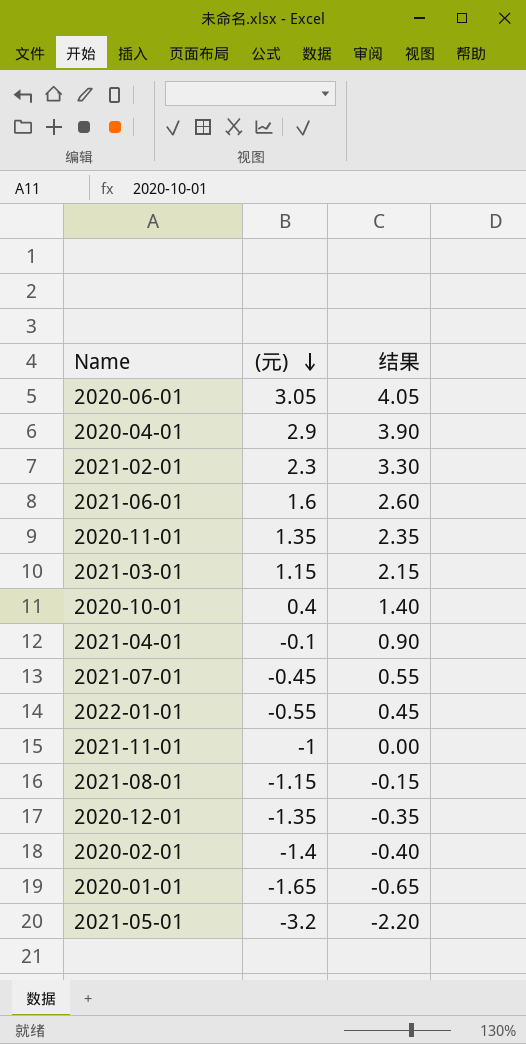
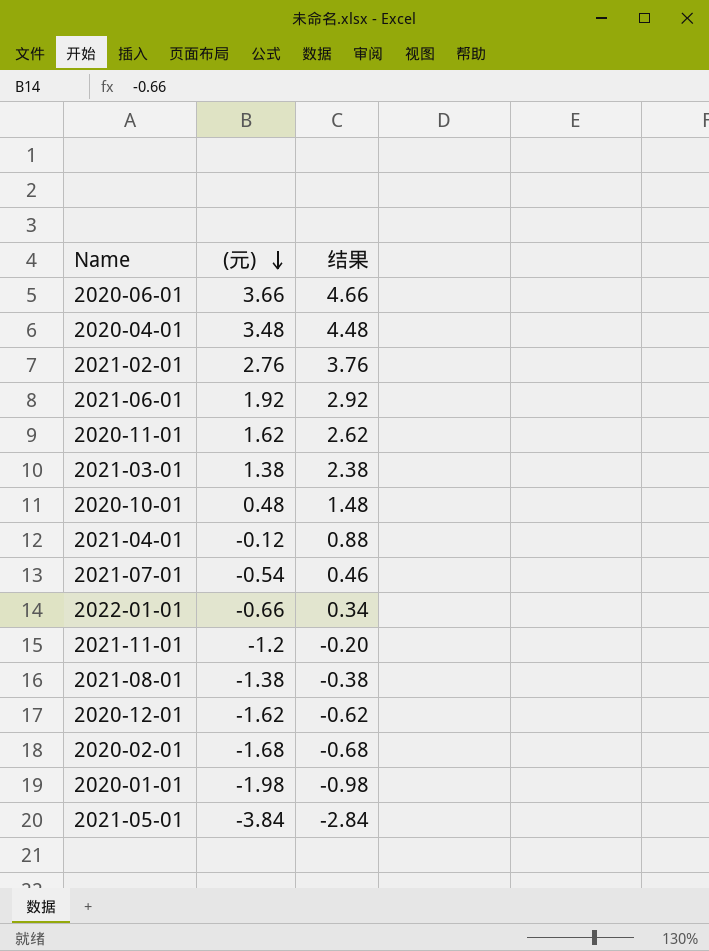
2020-06-01 | (元): 3.05 -> 3.66
2020-06-01 | 结果: 4.05 -> 4.66
2020-04-01 | (元): 2.9 -> 3.48
2020-04-01 | 结果: 3.90 -> 4.48
2021-02-01 | (元): 2.3 -> 2.76
2021-02-01 | 结果: 3.30 -> 3.76
2021-06-01 | (元): 1.6 -> 1.92
2021-06-01 | 结果: 2.60 -> 2.92
2020-11-01 | (元): 1.35 -> 1.62
2020-11-01 | 结果: 2.35 -> 2.62
2021-03-01 | (元): 1.15 -> 1.38
2021-03-01 | 结果: 2.15 -> 2.38
2020-10-01 | (元): 0.4 -> 0.48
2020-10-01 | 结果: 1.40 -> 1.48
2021-04-01 | (元): -0.1 -> -0.12
2021-04-01 | 结果: 0.90 -> 0.88
2021-07-01 | (元): -0.45 -> -0.54
2021-07-01 | 结果: 0.55 -> 0.46
2022-01-01 | (元): -0.55 -> -0.66
2022-01-01 | 结果: 0.45 -> 0.34
2021-11-01 | (元): -1 -> -1.2
2021-11-01 | 结果: 0.00 -> -0.20
2021-08-01 | (元): -1.15 -> -1.38
2021-08-01 | 结果: -0.15 -> -0.38
2020-12-01 | (元): -1.35 -> -1.62
2020-12-01 | 结果: -0.35 -> -0.62
2020-02-01 | (元): -1.4 -> -1.68
2020-02-01 | 结果: -0.40 -> -0.68
2020-01-01 | (元): -1.65 -> -1.98
2020-01-01 | 结果: -0.65 -> -0.98
2021-05-01 | (元): -3.2 -> -3.84
2021-05-01 | 结果: -2.20 -> -2.84

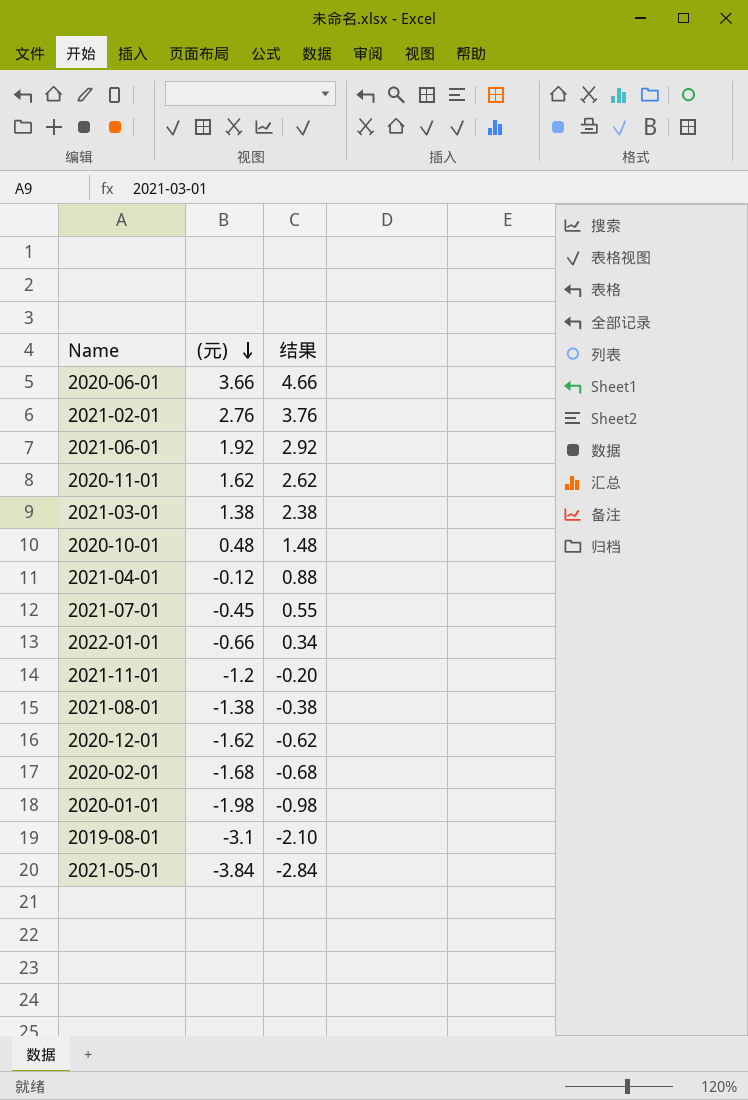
row 2020-04-01: 3.48 | 4.48 -> none
2021-07-01 | (元): -0.54 -> -0.45
2021-07-01 | 结果: 0.46 -> 0.55
row 2019-08-01: none -> -3.1 | -2.10

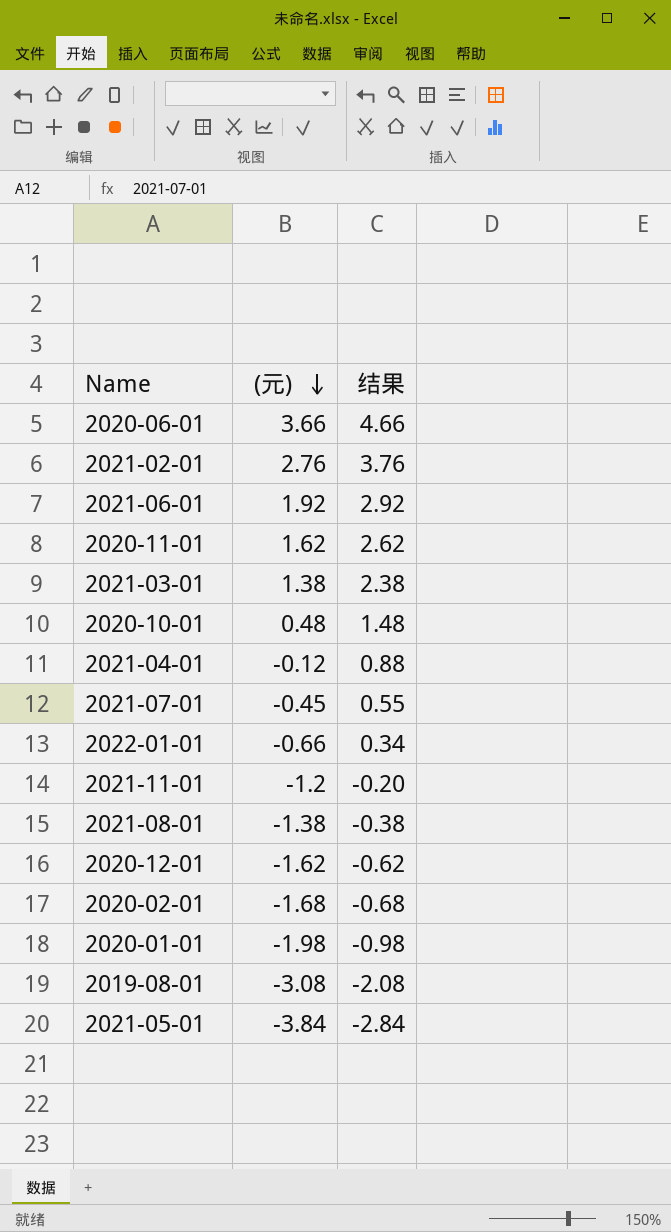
2019-08-01 | (元): -3.1 -> -3.08
2019-08-01 | 结果: -2.10 -> -2.08

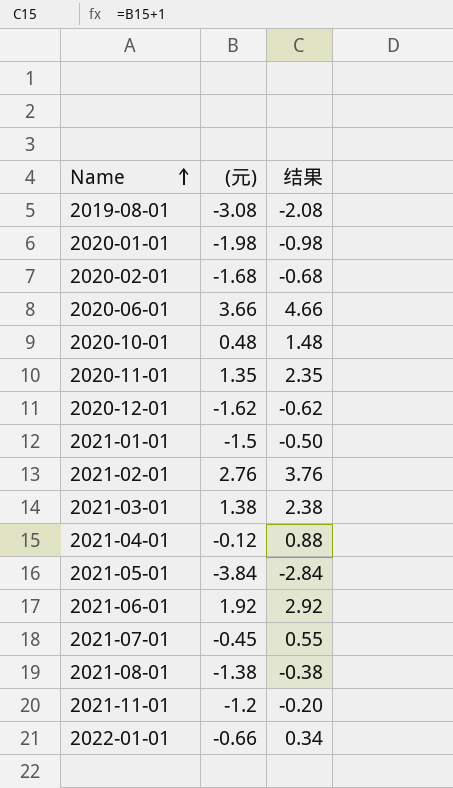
row order: (元) descending -> Name ascending
2020-11-01 | (元): 1.62 -> 1.35
2020-11-01 | 结果: 2.62 -> 2.35
row 2021-01-01: none -> -1.5 | -0.50

